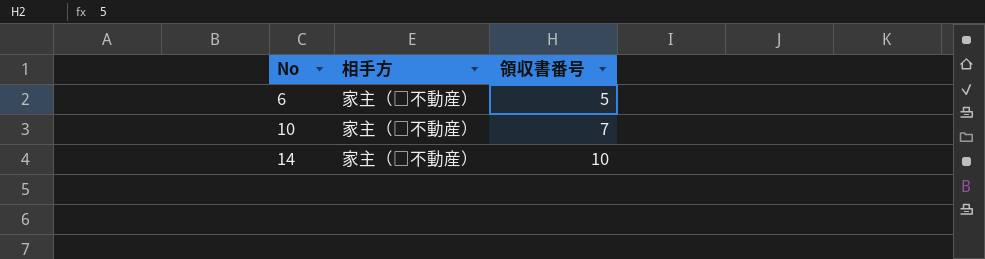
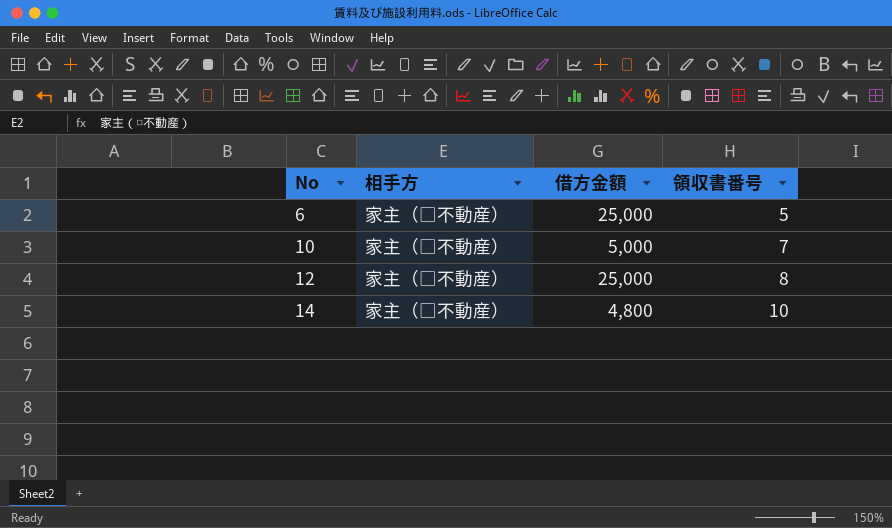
column 借方金額 | position: none -> 3
row 12: none -> 家主（□不動産） | 25,000 | 8

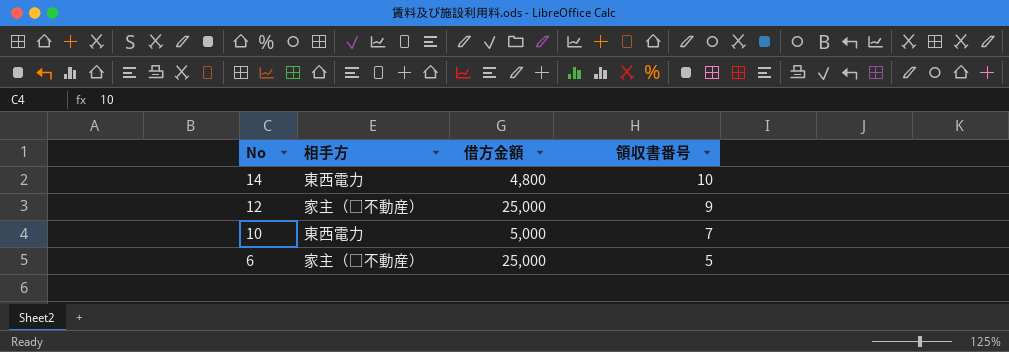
row order: No ascending -> No descending
14 | 相手方: 家主（□不動産） -> 東西電力
12 | 領収書番号: 8 -> 9
10 | 相手方: 家主（□不動産） -> 東西電力

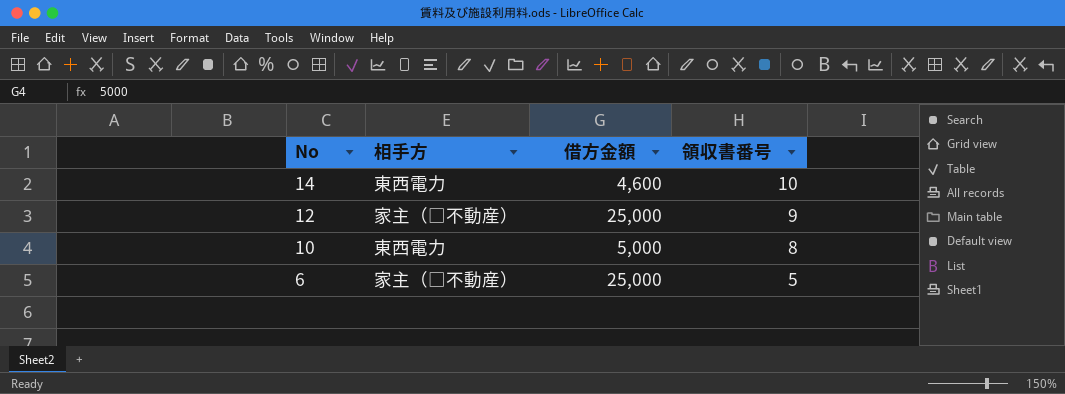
14 | 借方金額: 4,800 -> 4,600
10 | 領収書番号: 7 -> 8

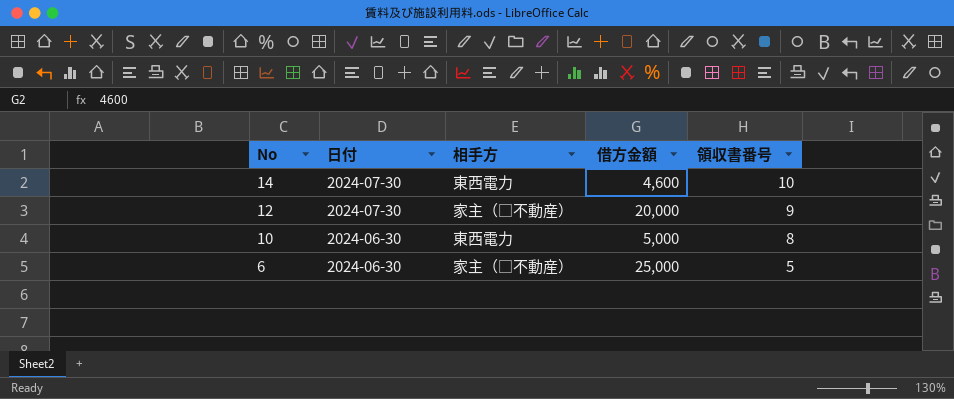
column 日付 | position: none -> 2
12 | 借方金額: 25,000 -> 20,000

